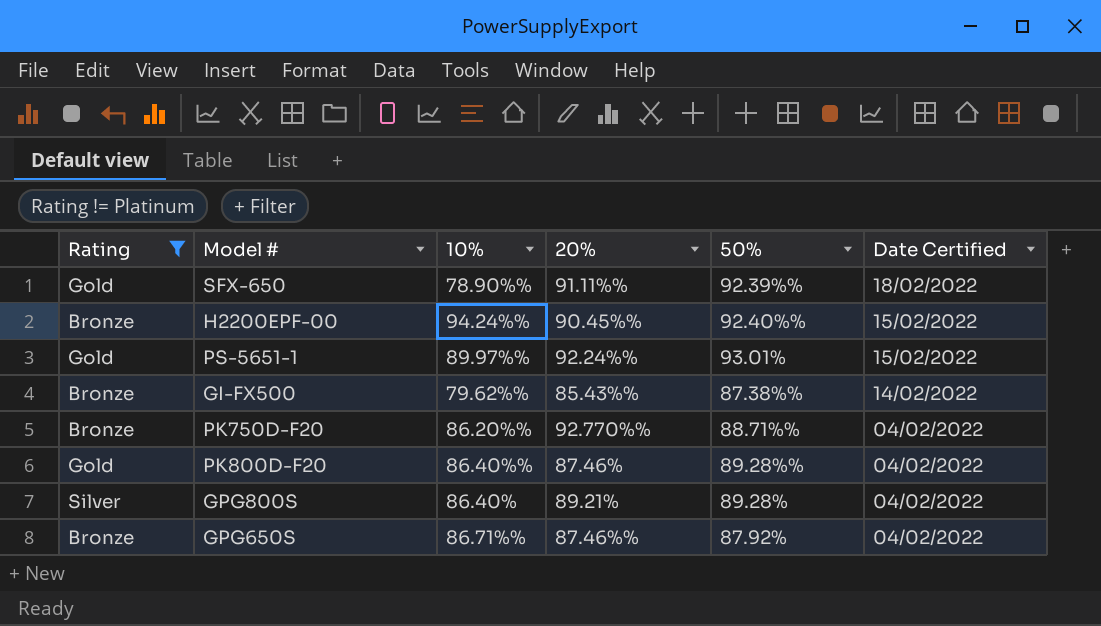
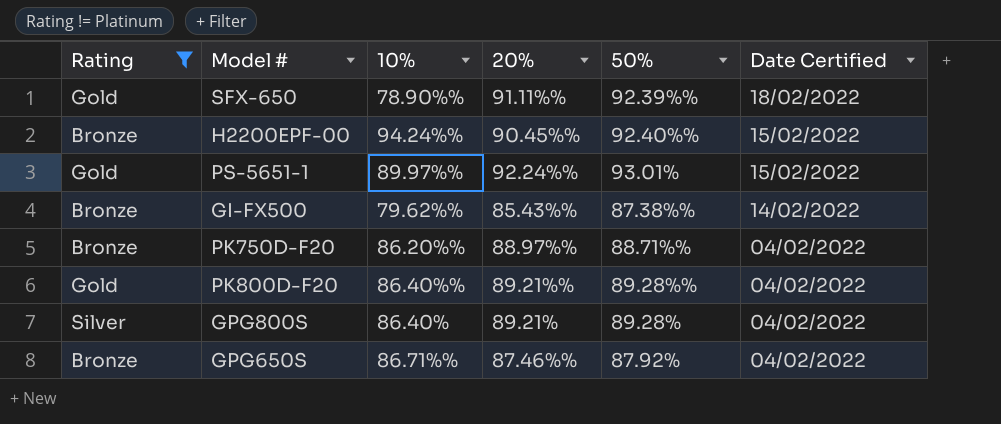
PK750D-F20 | 20%: 92.770%% -> 88.97%%
PK800D-F20 | 20%: 87.46% -> 89.21%%

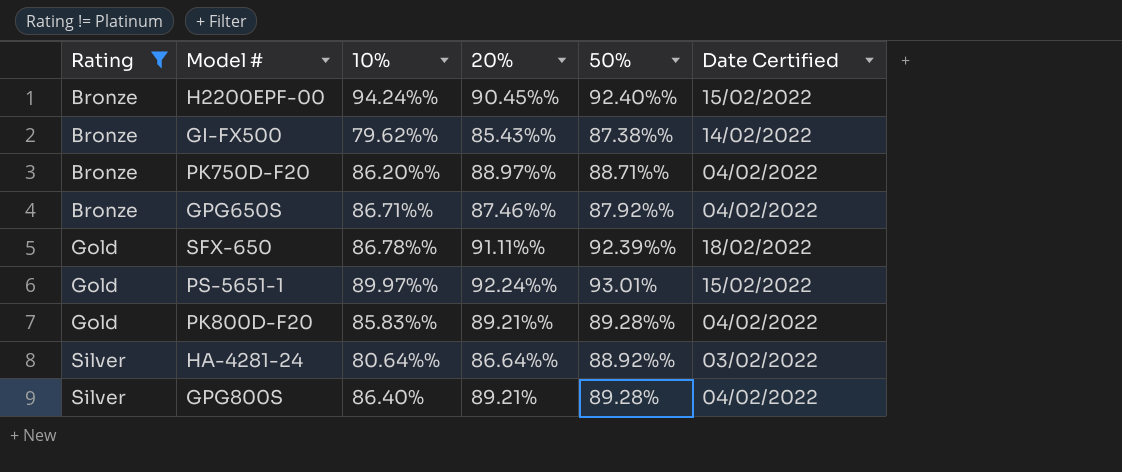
row order: Date Certified descending -> Rating ascending
GPG650S | 50%: 87.92% -> 87.92%%
SFX-650 | 10%: 78.90%% -> 86.78%%
PK800D-F20 | 10%: 86.40%% -> 85.83%%
row HA-4281-24: none -> Silver | 80.64%% | 86.64%% | 88.92%% | 03/02/2022

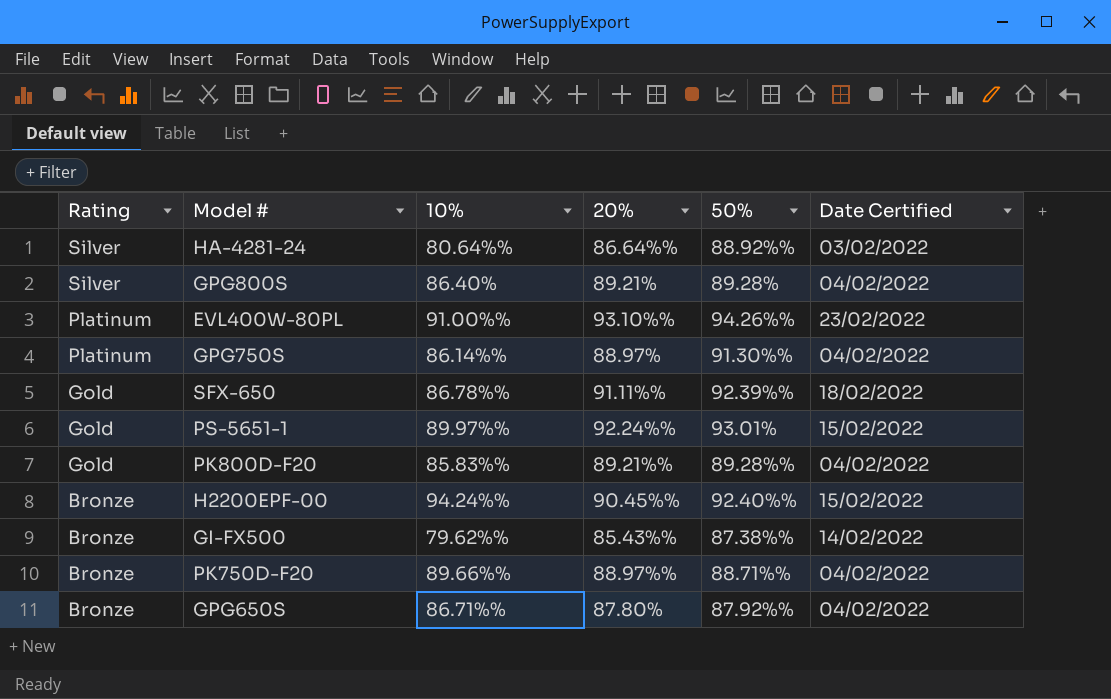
filter: Rating != Platinum -> none
row order: Rating ascending -> Rating descending
PK750D-F20 | 10%: 86.20%% -> 89.66%%
GPG650S | 20%: 87.46%% -> 87.80%

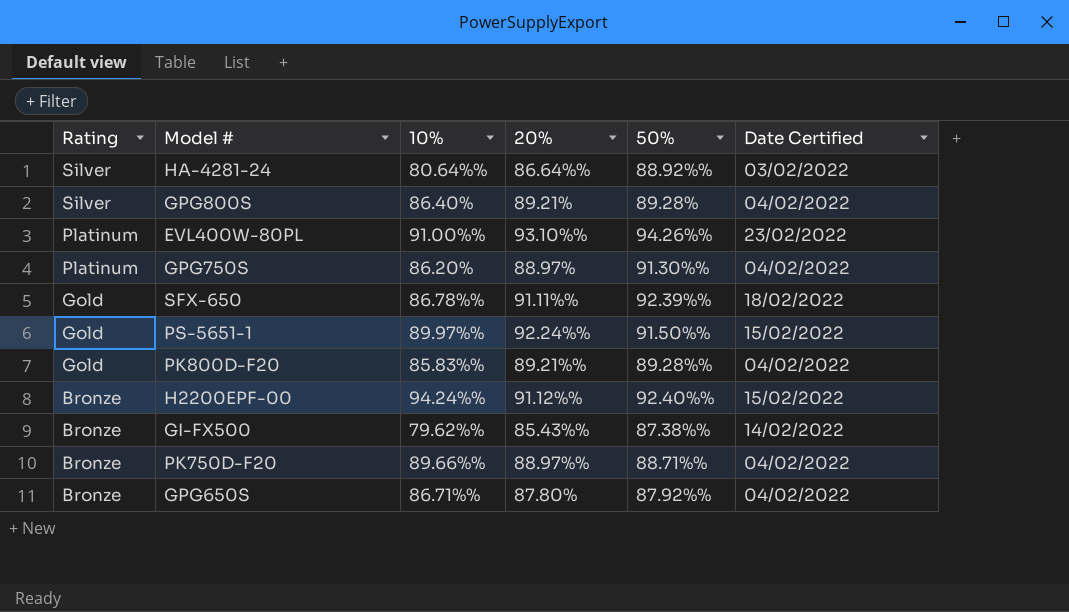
GPG750S | 10%: 86.14%% -> 86.20%
PS-5651-1 | 50%: 93.01% -> 91.50%%
H2200EPF-00 | 20%: 90.45%% -> 91.12%%

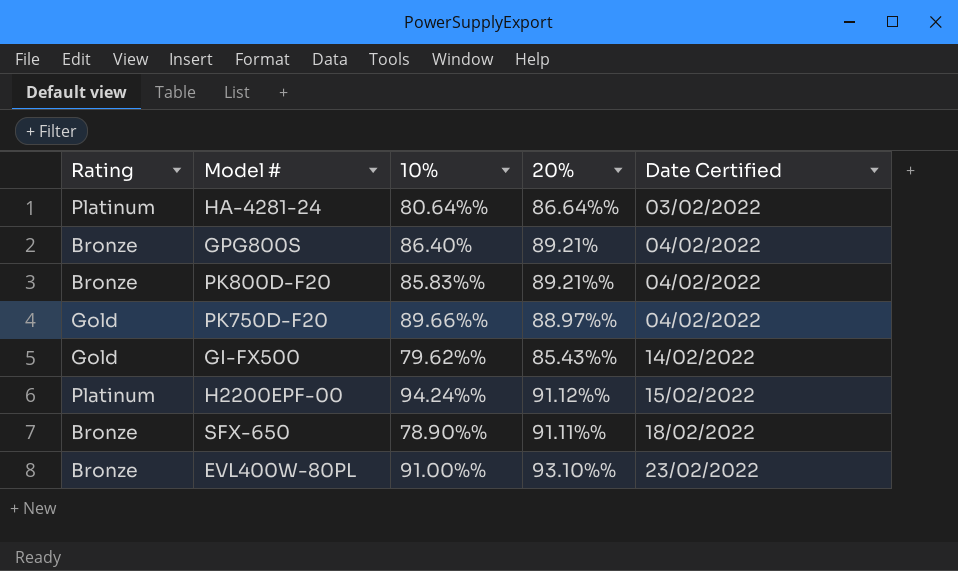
row order: Rating descending -> Date Certified ascending
column 50% | position: 5 -> none
row GPG750S: Platinum | 86.20% | 88.97% | 91.30%% | 04/02/2022 -> none
row PS-5651-1: Gold | 89.97%% | 92.24%% | 91.50%% | 15/02/2022 -> none
row GPG650S: Bronze | 86.71%% | 87.80% | 87.92%% | 04/02/2022 -> none
HA-4281-24 | Rating: Silver -> Platinum
GPG800S | Rating: Silver -> Bronze
PK800D-F20 | Rating: Gold -> Bronze
PK750D-F20 | Rating: Bronze -> Gold
GI-FX500 | Rating: Bronze -> Gold
H2200EPF-00 | Rating: Bronze -> Platinum
SFX-650 | Rating: Gold -> Bronze
SFX-650 | 10%: 86.78%% -> 78.90%%
EVL400W-80PL | Rating: Platinum -> Bronze

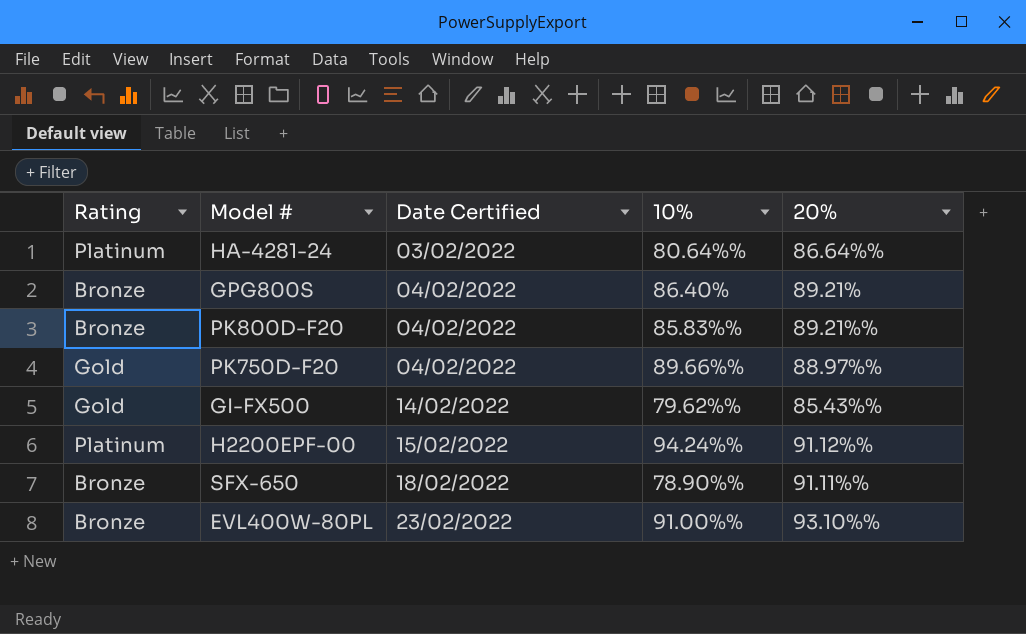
column Date Certified | position: 5 -> 3

